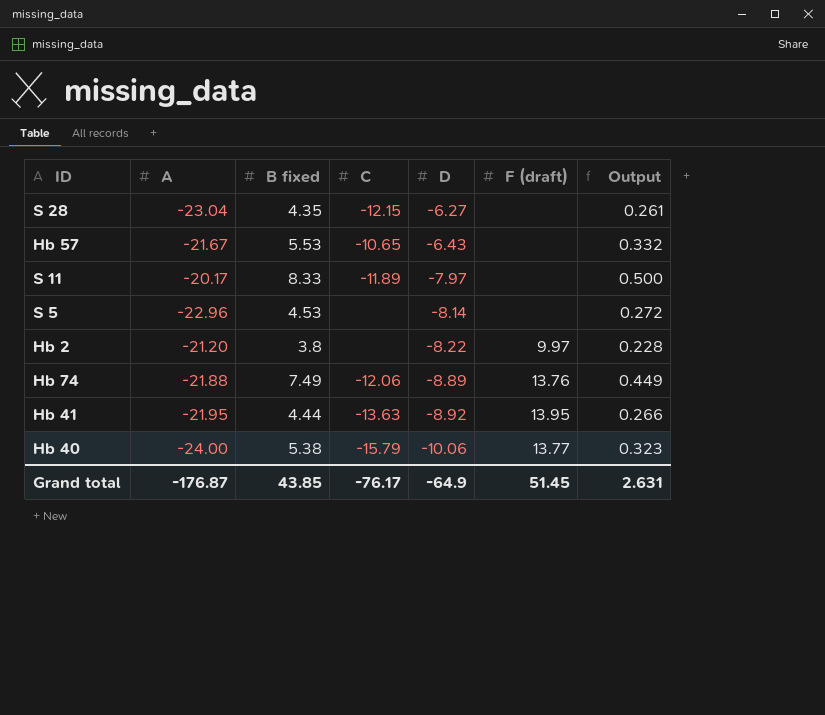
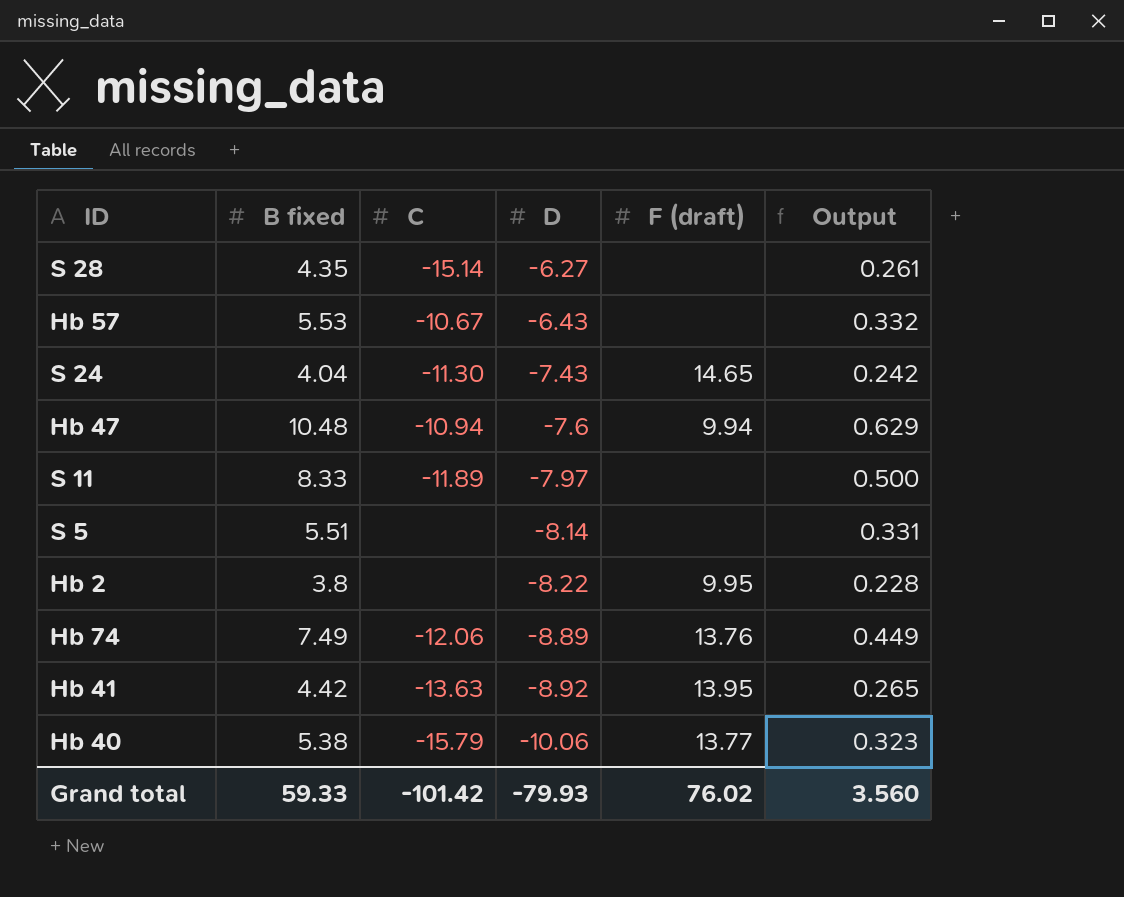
column A | position: 2 -> none
S 28 | C: -12.15 -> -15.14
Hb 57 | C: -10.65 -> -10.67
row S 24: none -> 4.04 | -11.30 | -7.43 | 14.65 | 0.242
row Hb 47: none -> 10.48 | -10.94 | -7.6 | 9.94 | 0.629
S 5 | B fixed: 4.53 -> 5.51
S 5 | Output: 0.272 -> 0.331
Hb 2 | F (draft): 9.97 -> 9.95
Hb 41 | B fixed: 4.44 -> 4.42
Hb 41 | Output: 0.266 -> 0.265
Grand total | B fixed: 43.85 -> 59.33
Grand total | C: -76.17 -> -101.42
Grand total | D: -64.9 -> -79.93
Grand total | F (draft): 51.45 -> 76.02
Grand total | Output: 2.631 -> 3.560

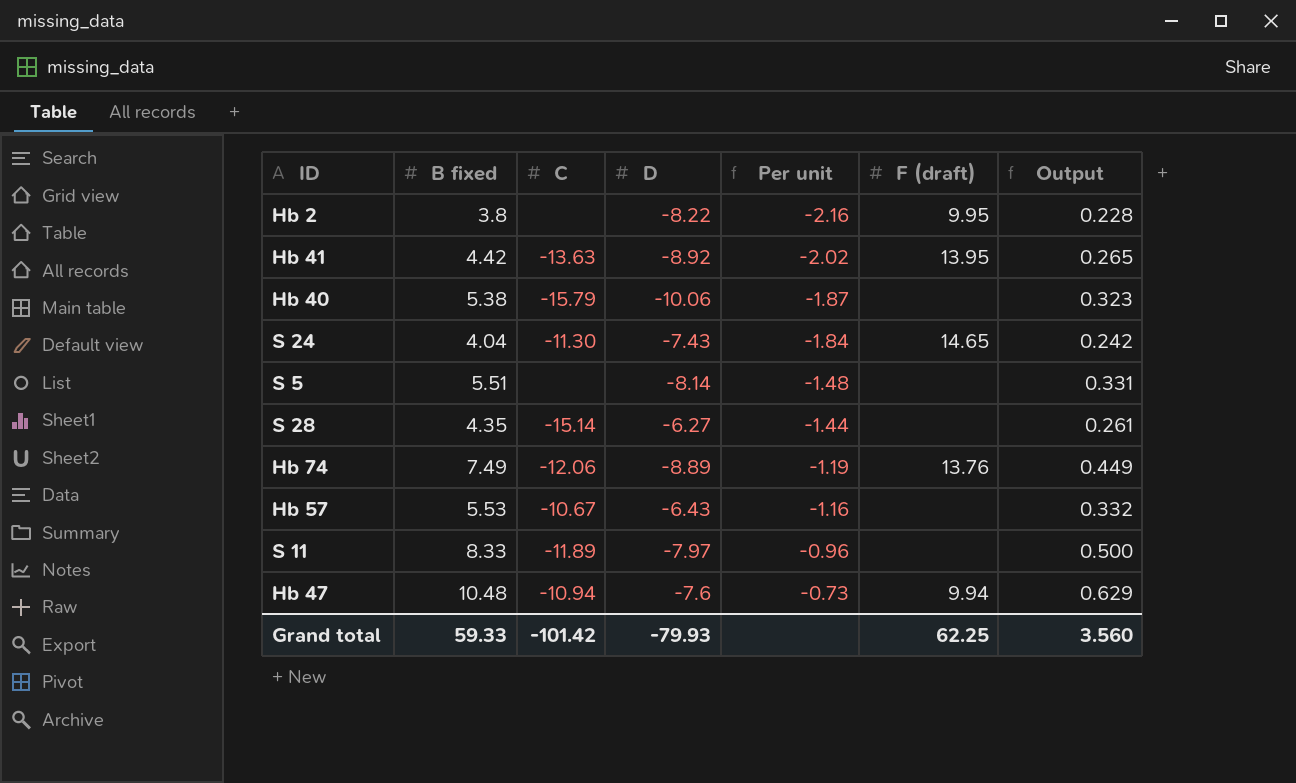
row order: D descending -> Per unit ascending
column Per unit | formula: none -> [D] / [B fixed]
Hb 40 | F (draft): 13.77 -> none
Grand total | F (draft): 76.02 -> 62.25

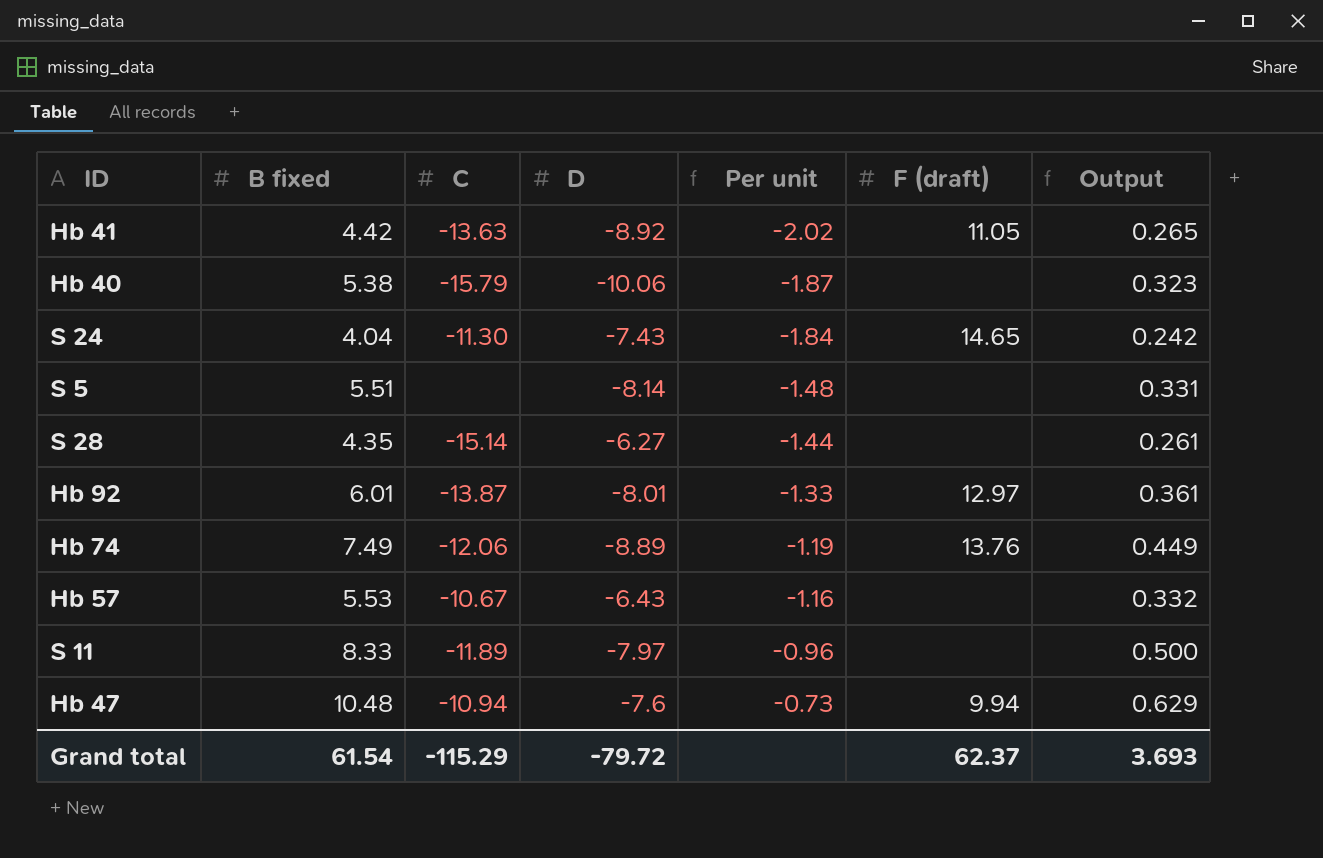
row Hb 2: 3.8 | none | -8.22 | -2.16 | 9.95 | 0.228 -> none
Hb 41 | F (draft): 13.95 -> 11.05
row Hb 92: none -> 6.01 | -13.87 | -8.01 | -1.33 | 12.97 | 0.361
Grand total | B fixed: 59.33 -> 61.54
Grand total | C: -101.42 -> -115.29
Grand total | D: -79.93 -> -79.72
Grand total | F (draft): 62.25 -> 62.37
Grand total | Output: 3.560 -> 3.693

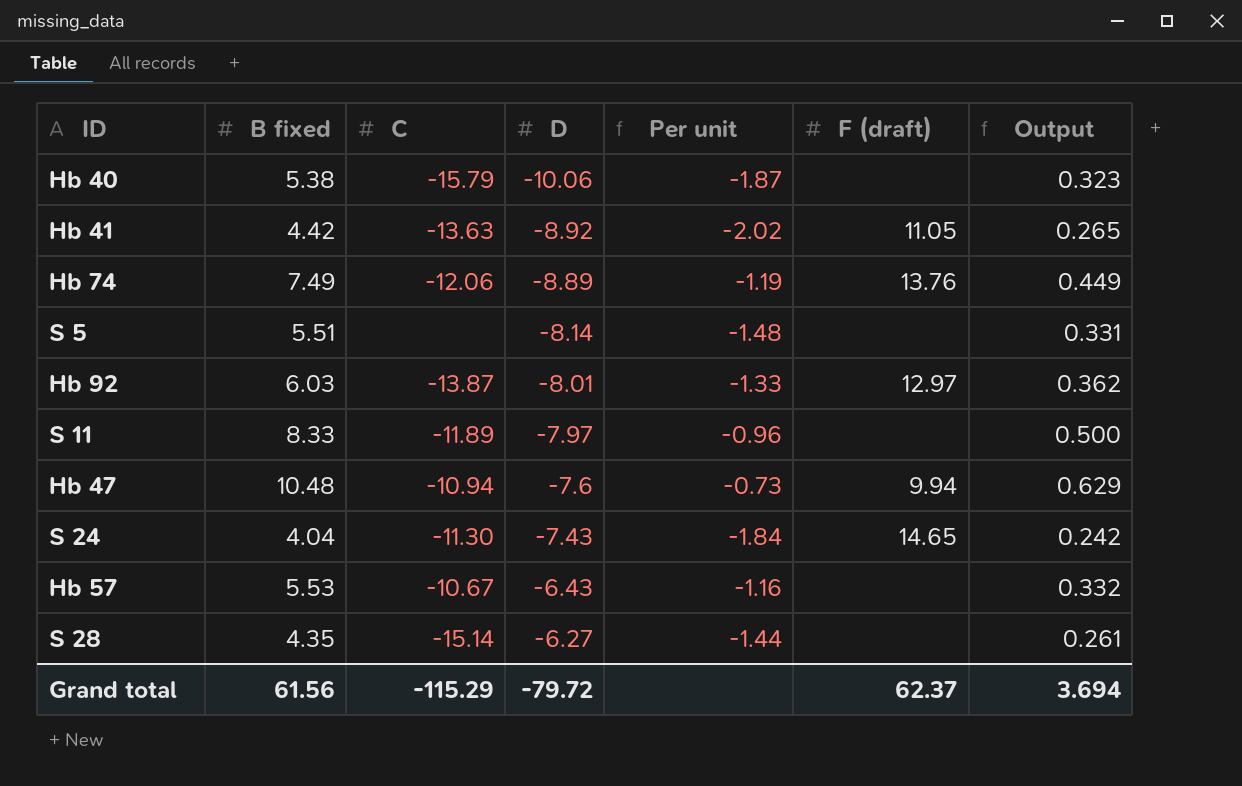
row order: Per unit ascending -> D ascending
Hb 92 | B fixed: 6.01 -> 6.03
Hb 92 | Output: 0.361 -> 0.362
Grand total | B fixed: 61.54 -> 61.56
Grand total | Output: 3.693 -> 3.694

